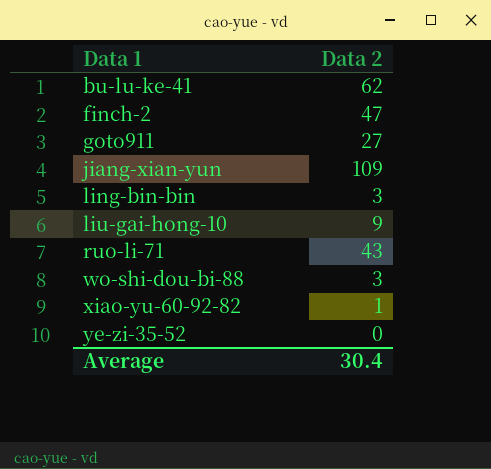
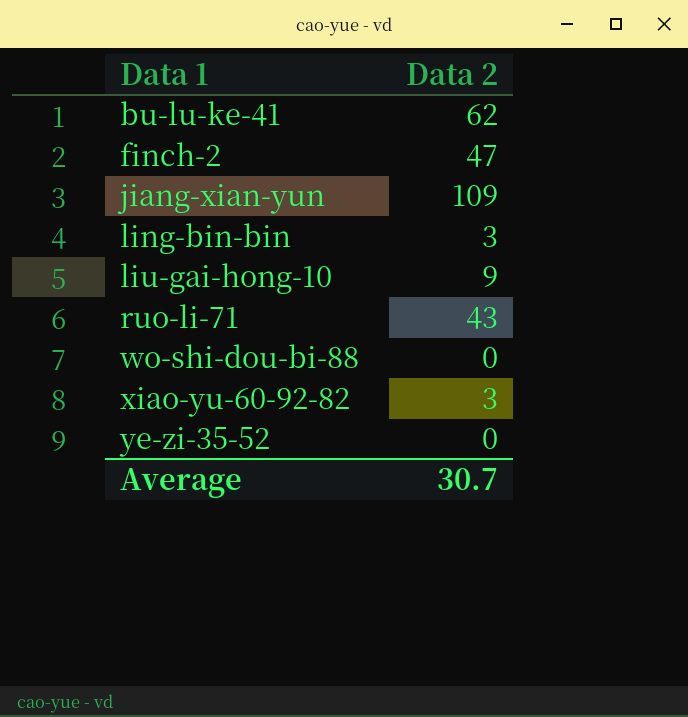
row goto911: 27 -> none
wo-shi-dou-bi-88 | Data 2: 3 -> 0
xiao-yu-60-92-82 | Data 2: 1 -> 3
Average | Data 2: 30.4 -> 30.7

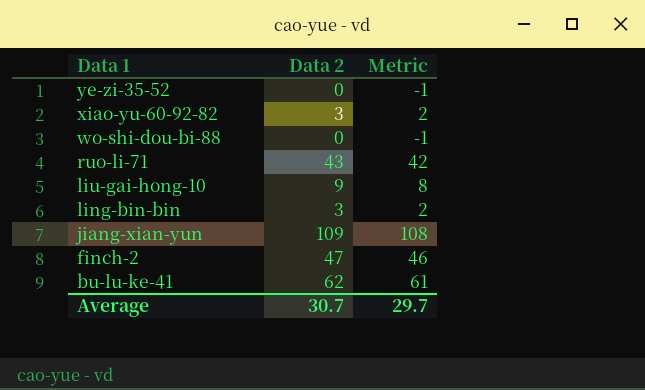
row order: Data 1 ascending -> Data 1 descending
column Metric | formula: none -> [Data 2] - 1

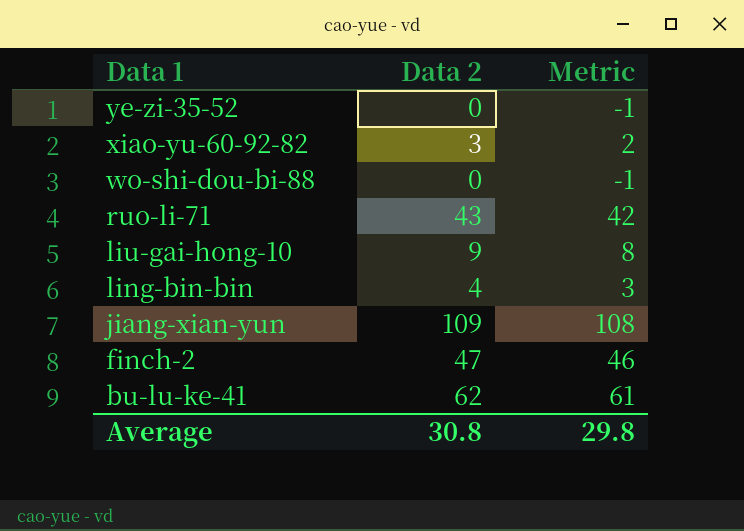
ling-bin-bin | Data 2: 3 -> 4
ling-bin-bin | Metric: 2 -> 3
Average | Data 2: 30.7 -> 30.8
Average | Metric: 29.7 -> 29.8

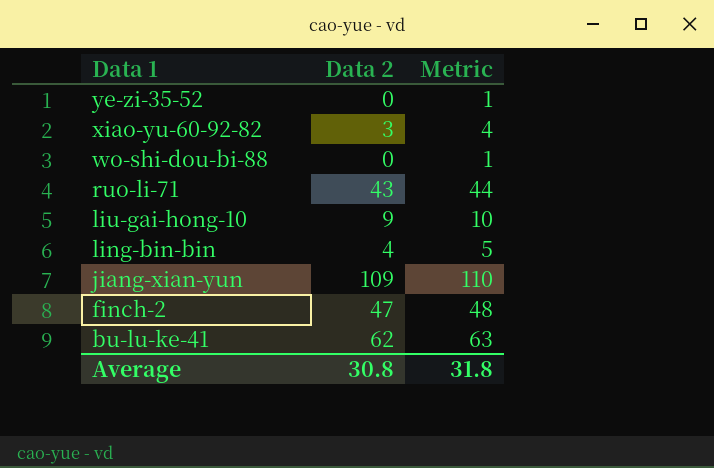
column Metric | formula: [Data 2] - 1 -> [Data 2] + 1
Average | Metric: 29.8 -> 31.8

